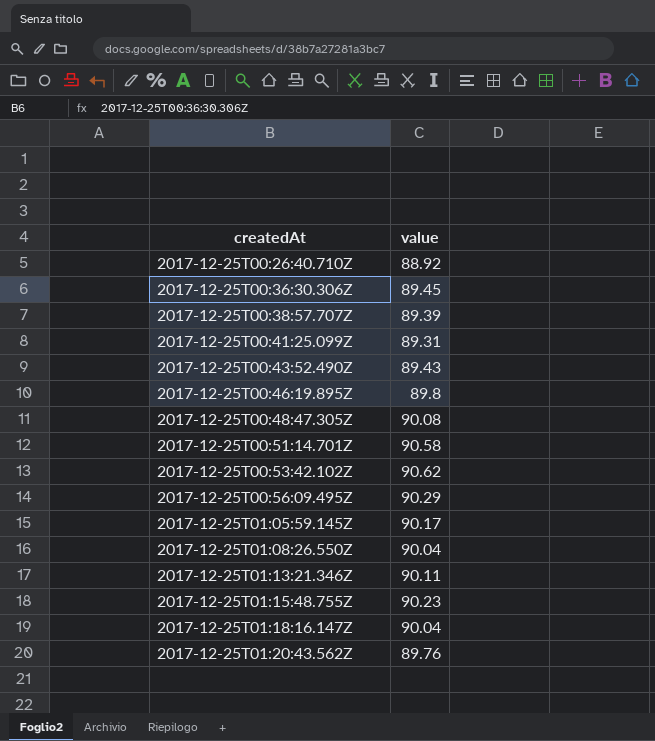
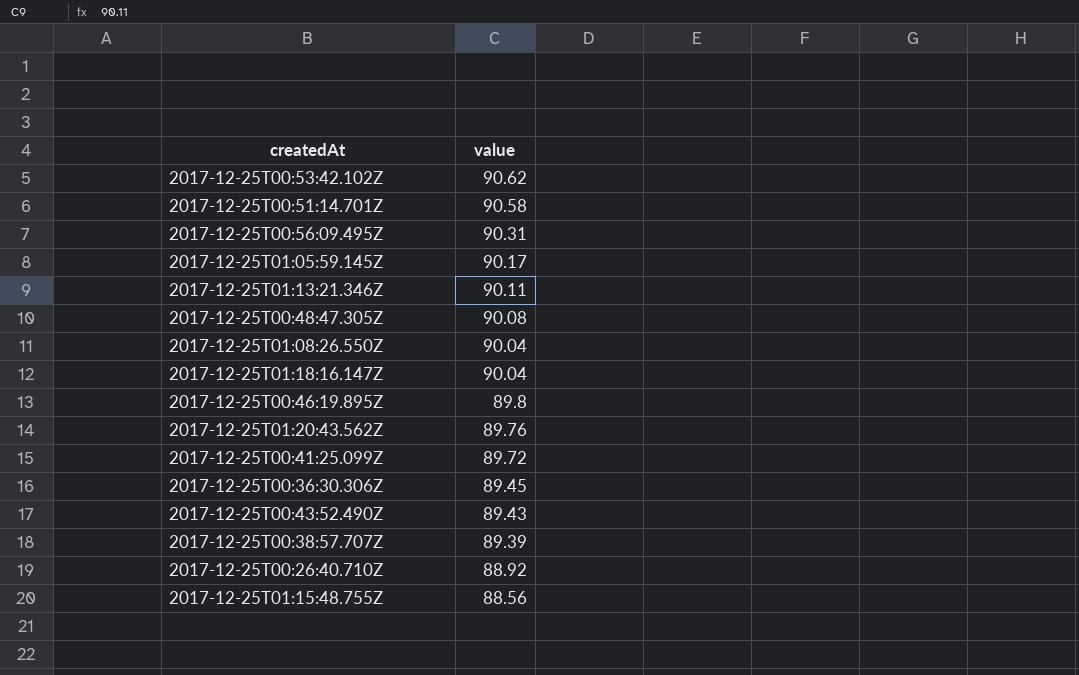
row order: createdAt ascending -> value descending
2017-12-25T00:56:09.495Z | value: 90.29 -> 90.31
2017-12-25T00:41:25.099Z | value: 89.31 -> 89.72
2017-12-25T01:15:48.755Z | value: 90.23 -> 88.56

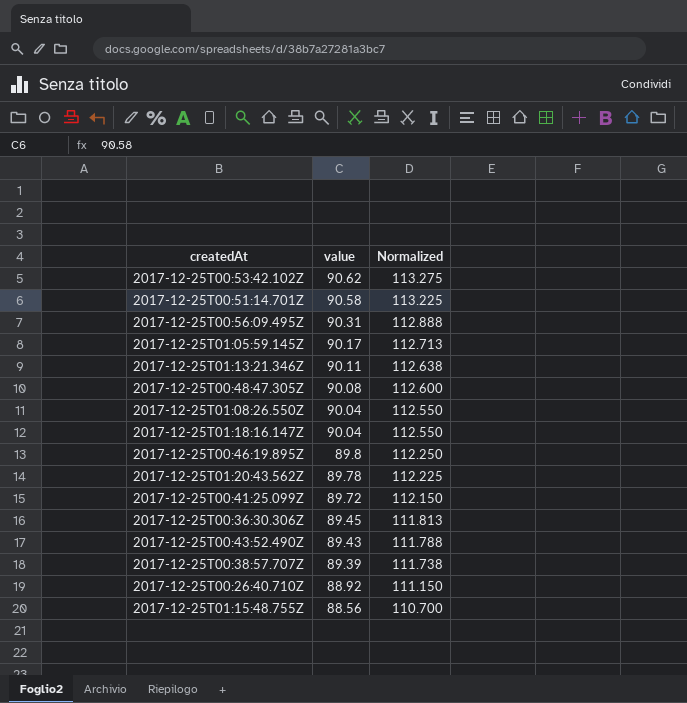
column Normalized | formula: none -> [value] * 1.25
2017-12-25T01:20:43.562Z | value: 89.76 -> 89.78

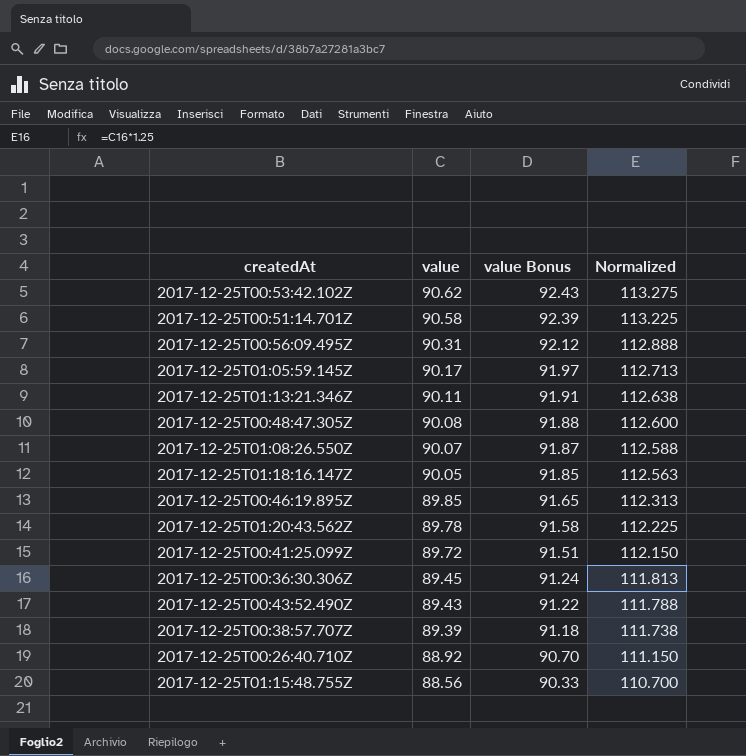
column value Bonus | formula: none -> [value] * 1.02
2017-12-25T01:08:26.550Z | value: 90.04 -> 90.07
2017-12-25T01:08:26.550Z | Normalized: 112.550 -> 112.588
2017-12-25T01:18:16.147Z | value: 90.04 -> 90.05
2017-12-25T01:18:16.147Z | Normalized: 112.550 -> 112.563
2017-12-25T00:46:19.895Z | value: 89.8 -> 89.85
2017-12-25T00:46:19.895Z | Normalized: 112.250 -> 112.313

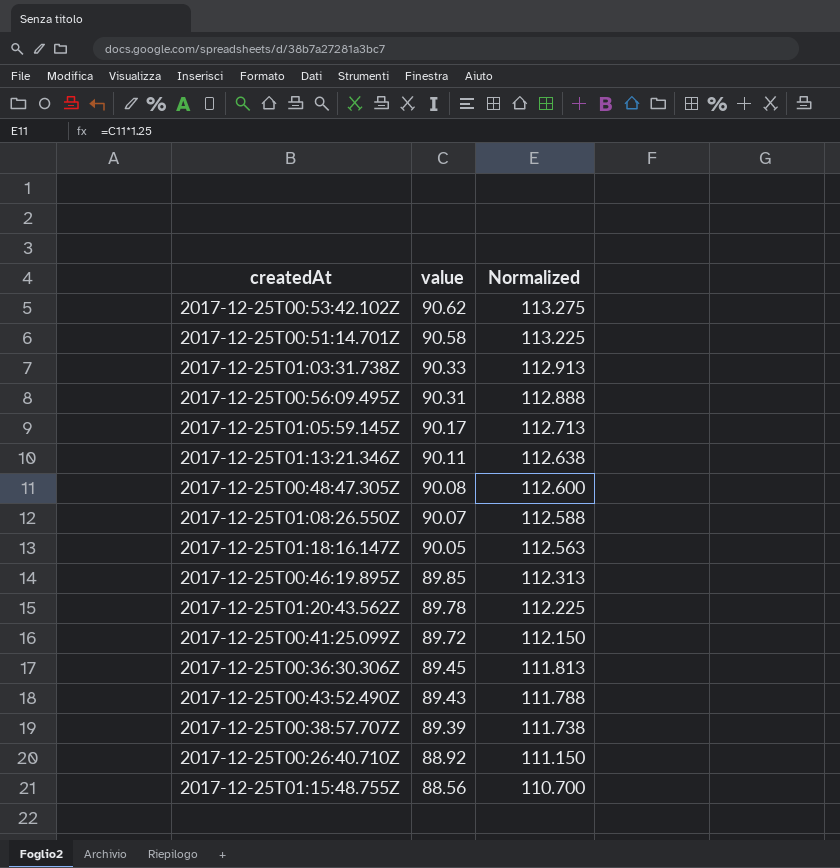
column value Bonus | formula: [value] * 1.02 -> none
row 2017-12-25T01:03:31.738Z: none -> 90.33 | 112.913

